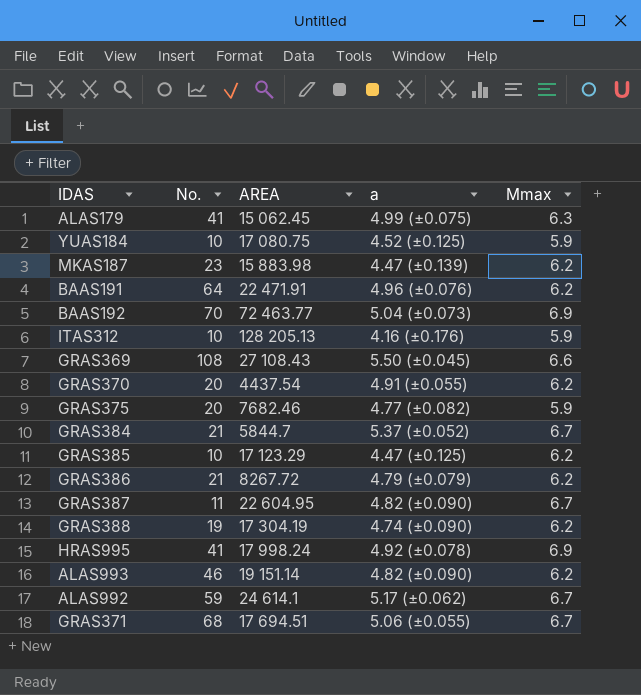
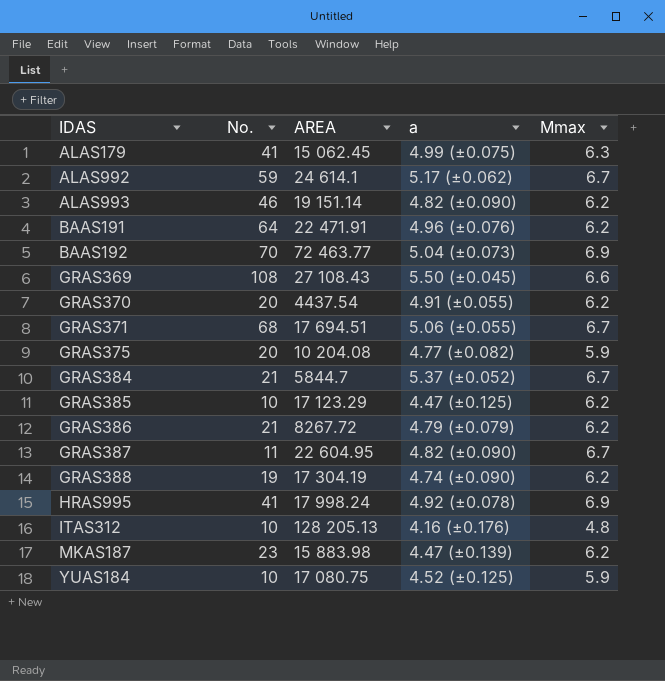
row order: none -> IDAS ascending
GRAS375 | AREA: 7682.46 -> 10 204.08
ITAS312 | Mmax: 5.9 -> 4.8

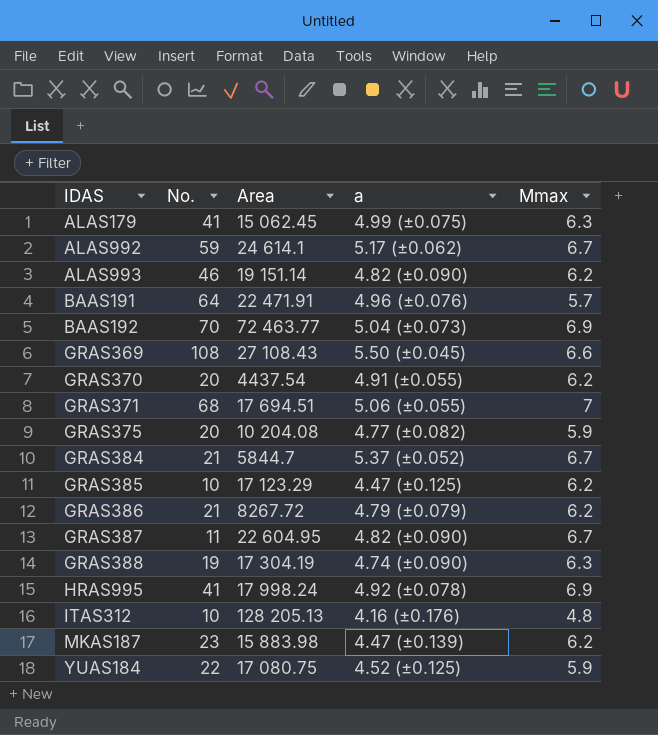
column name: AREA -> Area
BAAS191 | Mmax: 6.2 -> 5.7
GRAS371 | Mmax: 6.7 -> 7
GRAS388 | Mmax: 6.2 -> 6.3
YUAS184 | No.: 10 -> 22

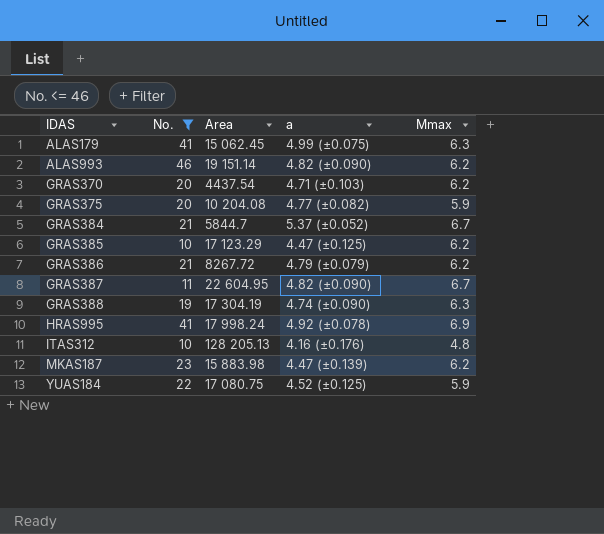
filter: none -> No. <= 46
GRAS370 | a: 4.91 (±0.055) -> 4.71 (±0.103)

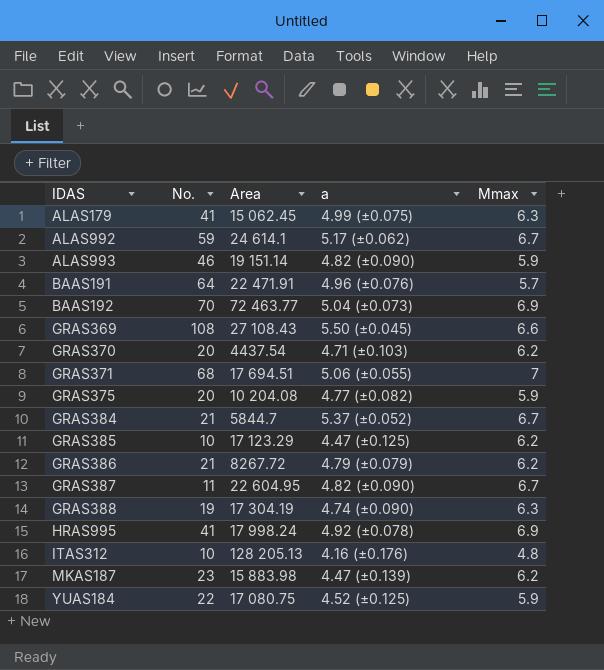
filter: No. <= 46 -> none
ALAS993 | Mmax: 6.2 -> 5.9

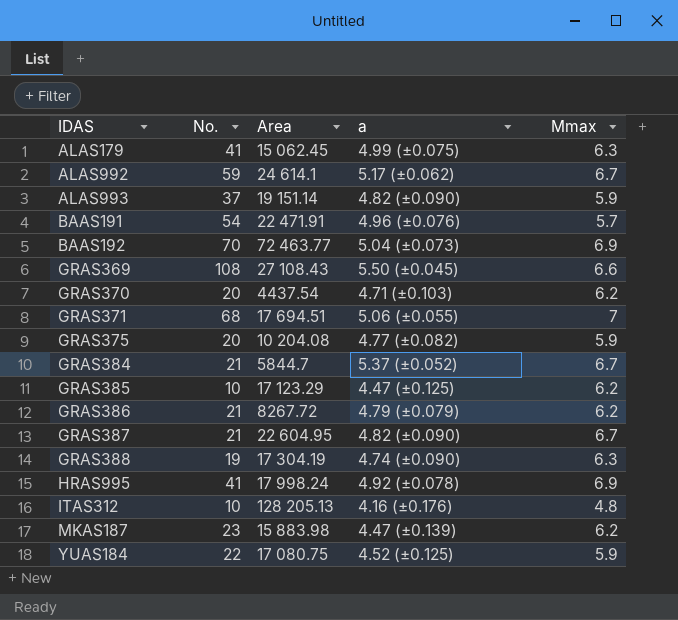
ALAS993 | No.: 46 -> 37
BAAS191 | No.: 64 -> 54
GRAS387 | No.: 11 -> 21

